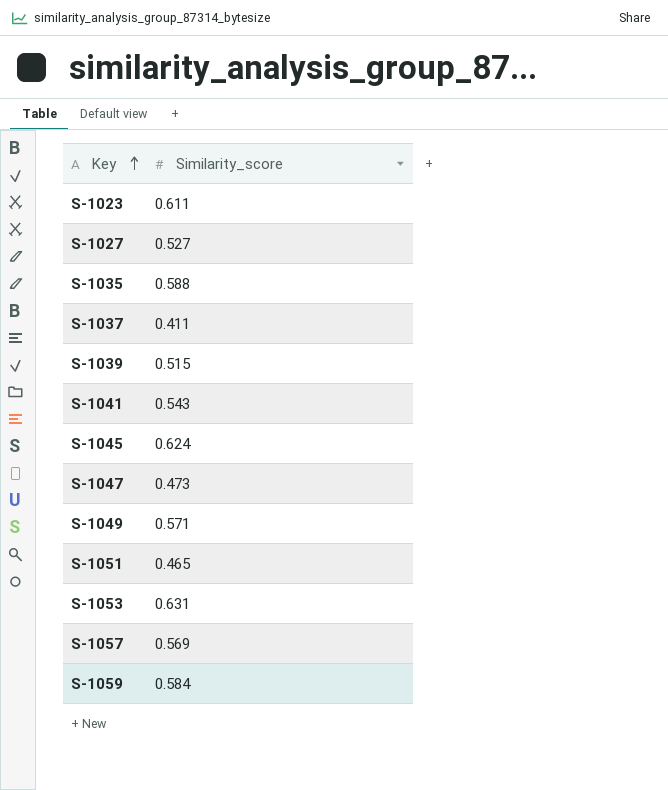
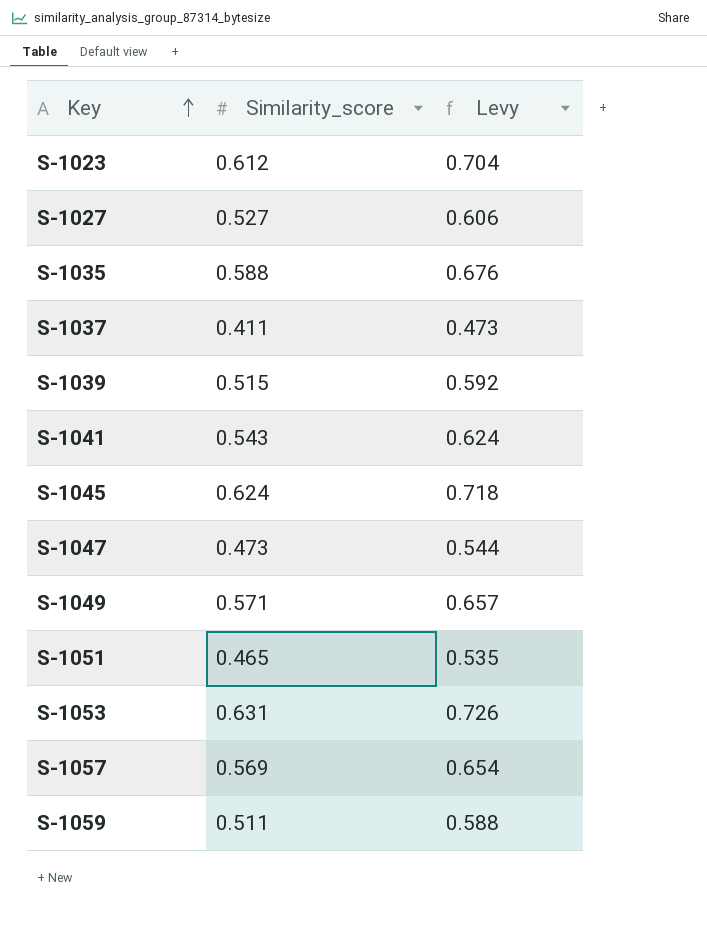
column Levy | formula: none -> [Similarity_score] * 1.15
S-1023 | Similarity_score: 0.611 -> 0.612
S-1059 | Similarity_score: 0.584 -> 0.511

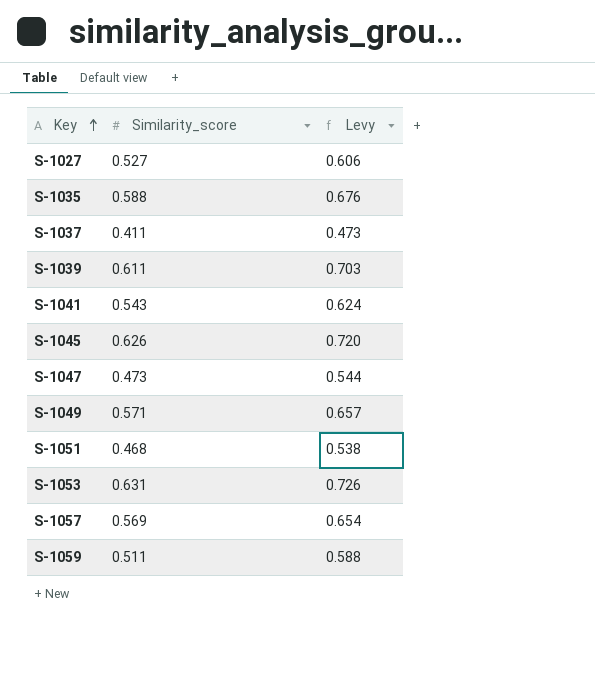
row S-1023: 0.612 | 0.704 -> none
S-1039 | Similarity_score: 0.515 -> 0.611
S-1039 | Levy: 0.592 -> 0.703
S-1045 | Similarity_score: 0.624 -> 0.626
S-1045 | Levy: 0.718 -> 0.720
S-1051 | Similarity_score: 0.465 -> 0.468
S-1051 | Levy: 0.535 -> 0.538

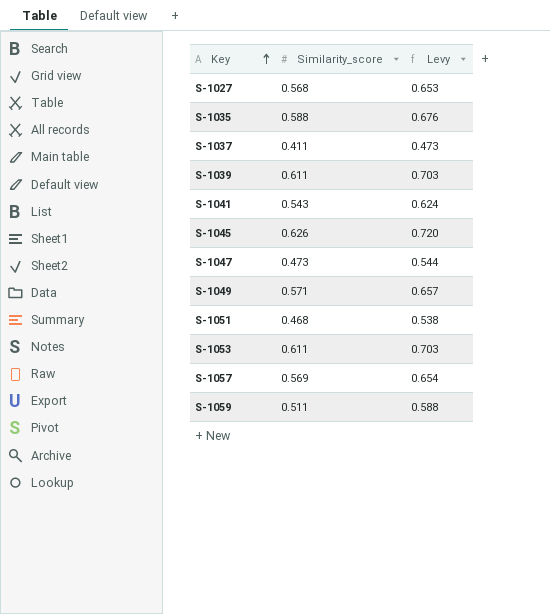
S-1027 | Similarity_score: 0.527 -> 0.568
S-1027 | Levy: 0.606 -> 0.653
S-1053 | Similarity_score: 0.631 -> 0.611
S-1053 | Levy: 0.726 -> 0.703

